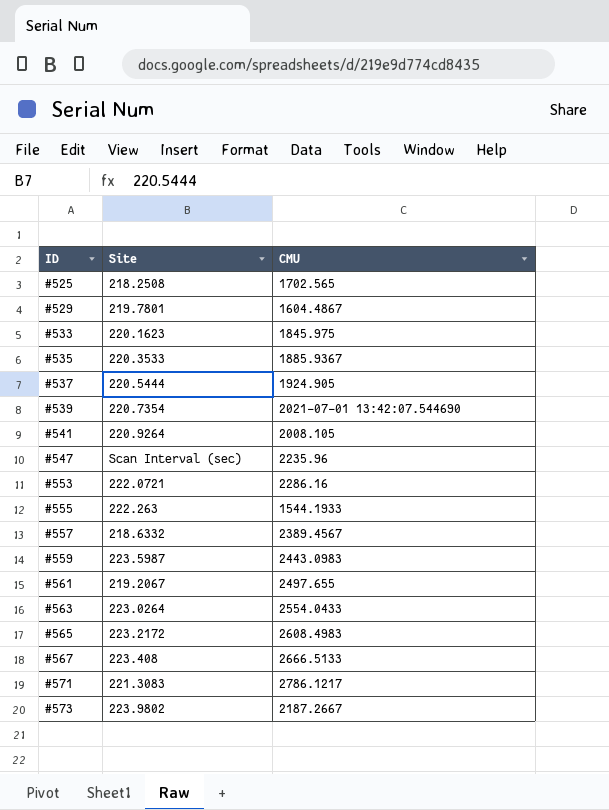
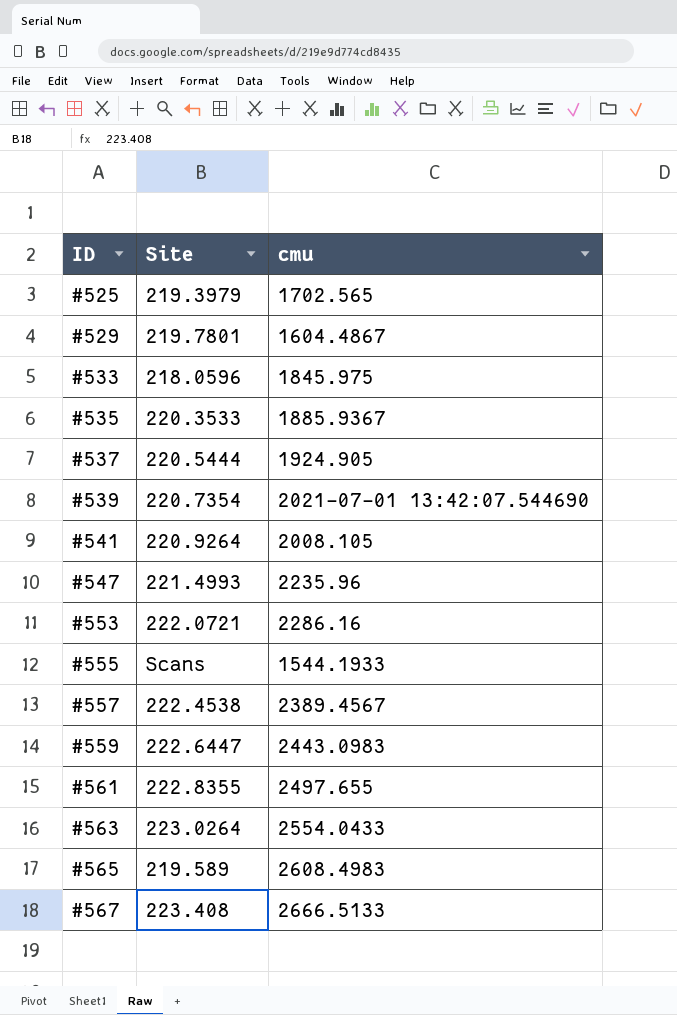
column name: CMU -> cmu
row #571: 221.3083 | 2786.1217 -> none
row #573: 223.9802 | 2187.2667 -> none
#525 | Site: 218.2508 -> 219.3979
#533 | Site: 220.1623 -> 218.0596
#547 | Site: Scan Interval (sec) -> 221.4993
#555 | Site: 222.263 -> Scans
#557 | Site: 218.6332 -> 222.4538
#559 | Site: 223.5987 -> 222.6447
#561 | Site: 219.2067 -> 222.8355
#565 | Site: 223.2172 -> 219.589

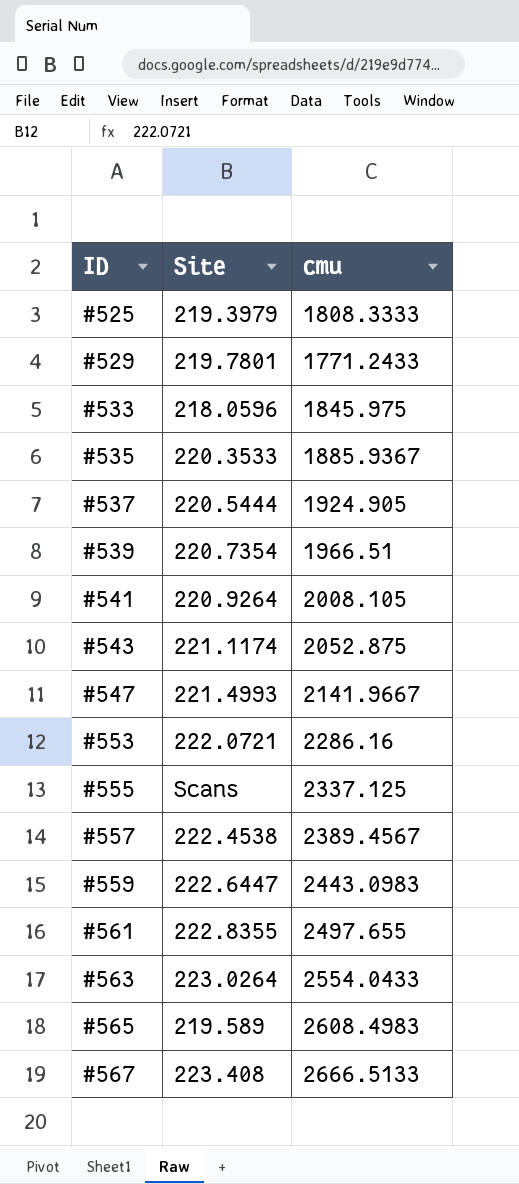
#525 | cmu: 1702.565 -> 1808.3333
#529 | cmu: 1604.4867 -> 1771.2433
#539 | cmu: 2021-07-01 13:42:07.544690 -> 1966.51
row #543: none -> 221.1174 | 2052.875
#547 | cmu: 2235.96 -> 2141.9667
#555 | cmu: 1544.1933 -> 2337.125

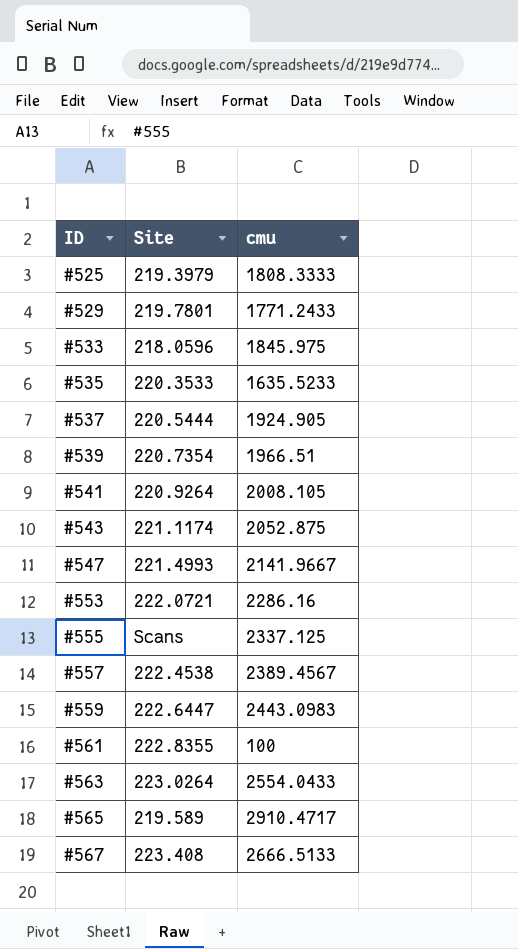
#535 | cmu: 1885.9367 -> 1635.5233
#561 | cmu: 2497.655 -> 100
#565 | cmu: 2608.4983 -> 2910.4717

